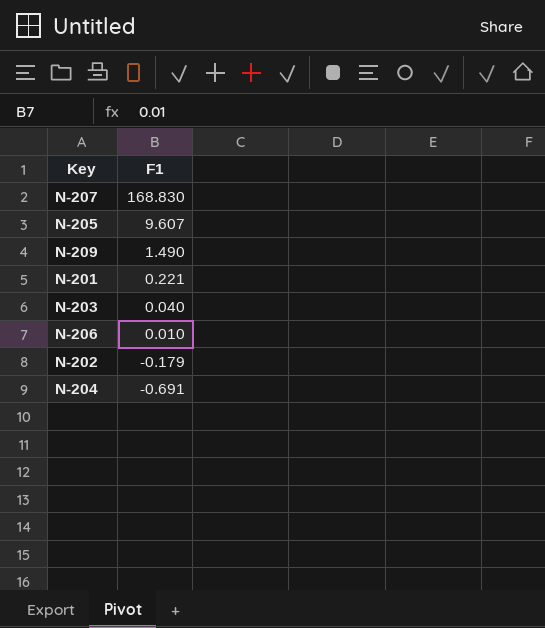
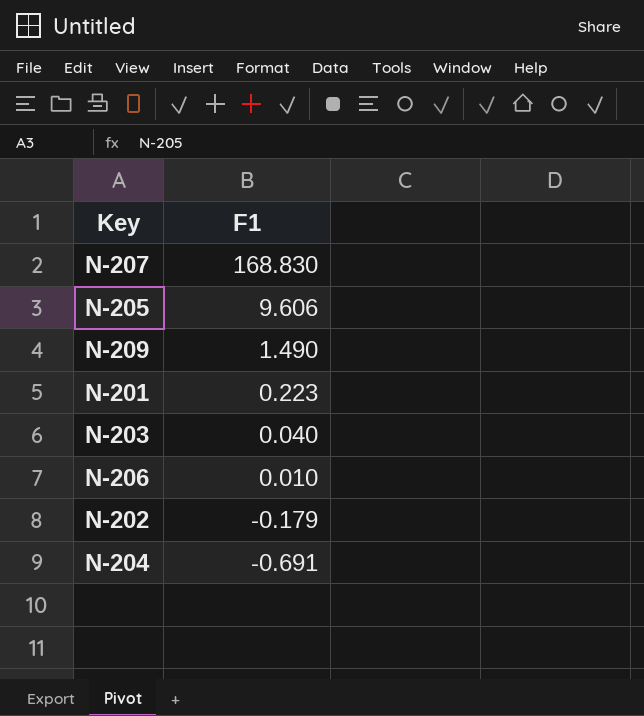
N-205 | F1: 9.607 -> 9.606
N-201 | F1: 0.221 -> 0.223

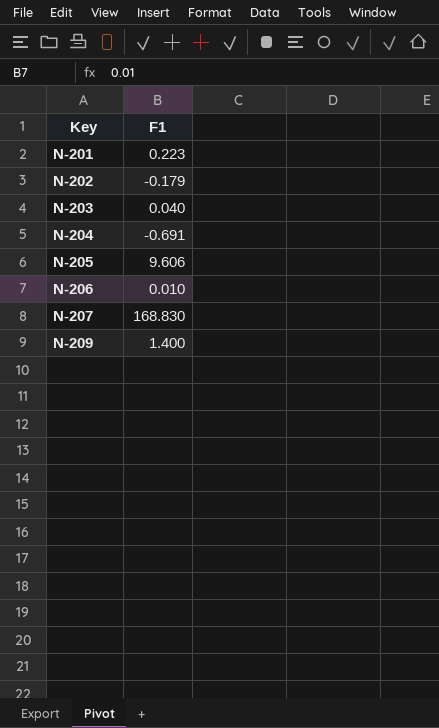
row order: F1 descending -> Key ascending
N-209 | F1: 1.490 -> 1.400

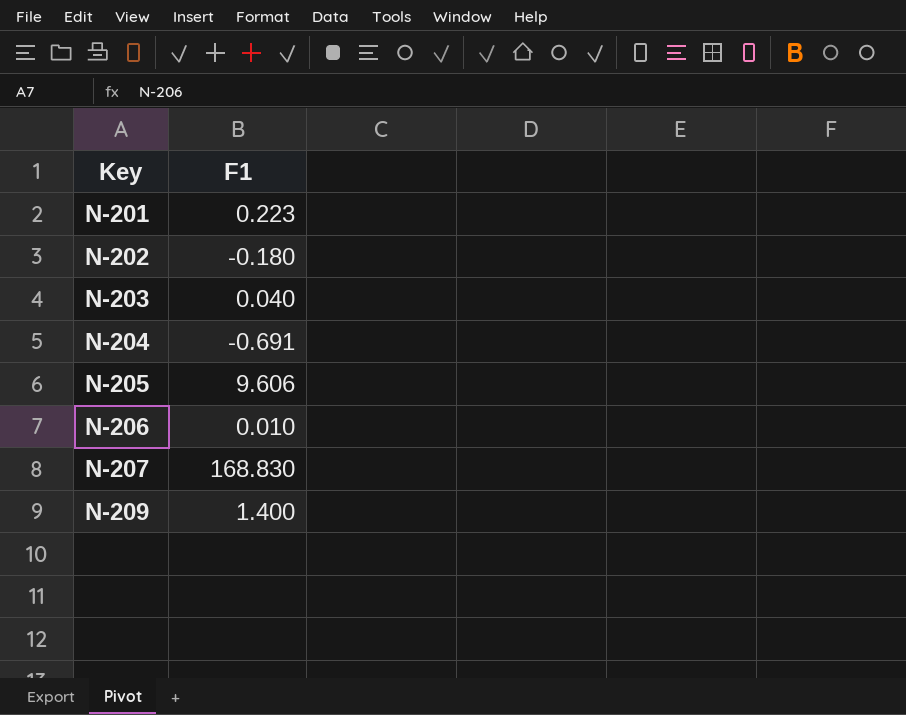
N-202 | F1: -0.179 -> -0.180

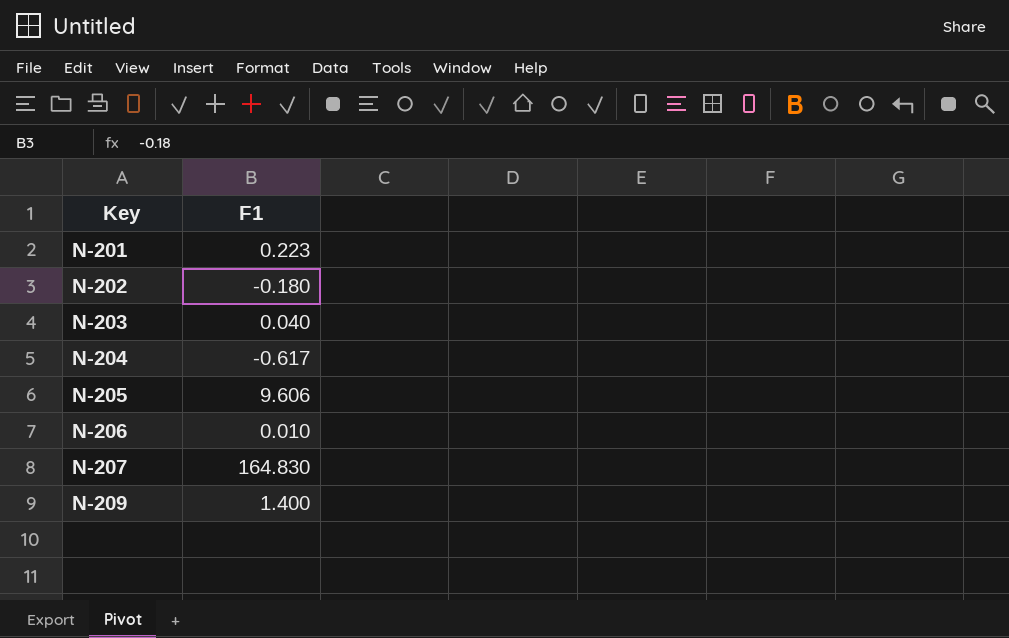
N-204 | F1: -0.691 -> -0.617
N-207 | F1: 168.830 -> 164.830

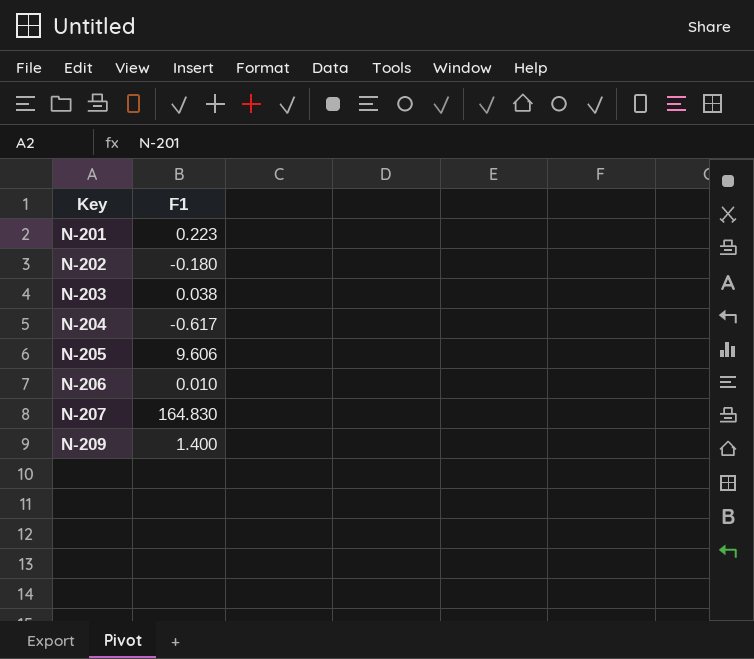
N-203 | F1: 0.040 -> 0.038

